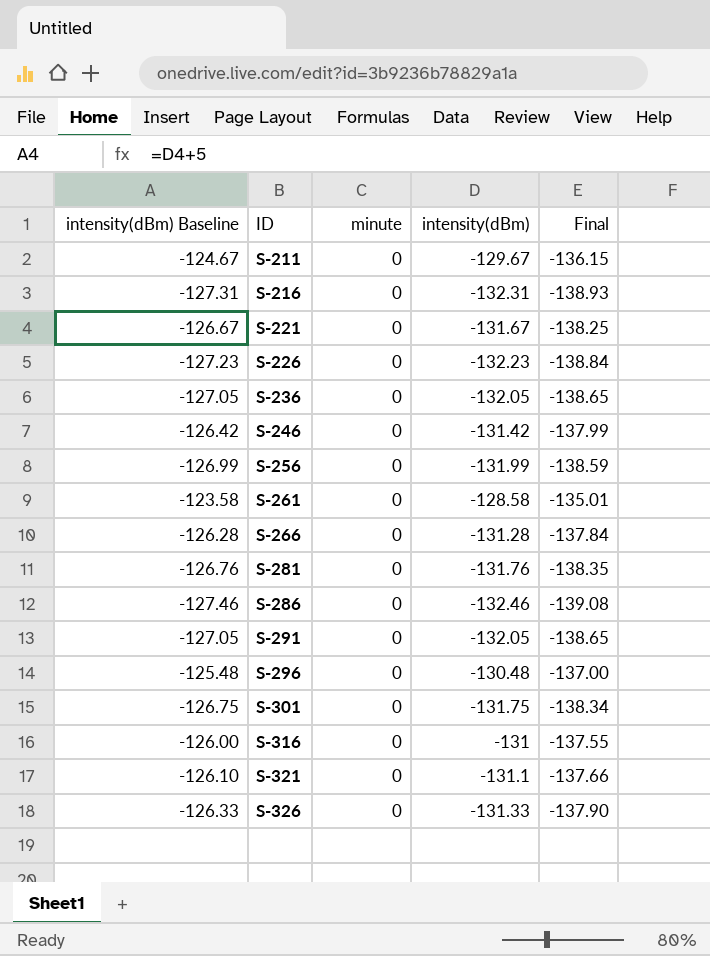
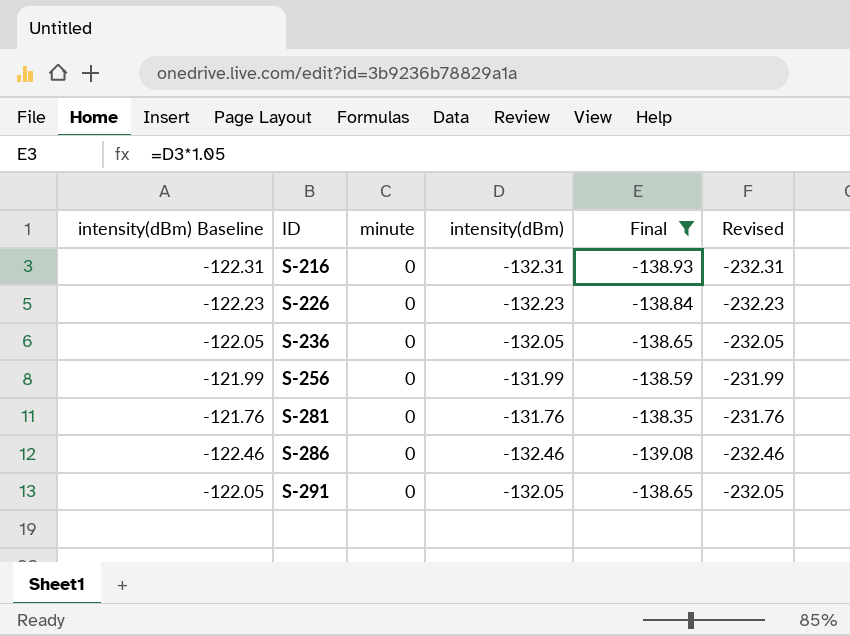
filter: none -> Final <= -138.35
column intensity(dBm) Baseline | formula: [intensity(dBm)] + 5 -> [intensity(dBm)] + 10
column Revised | formula: none -> [intensity(dBm)] - 100

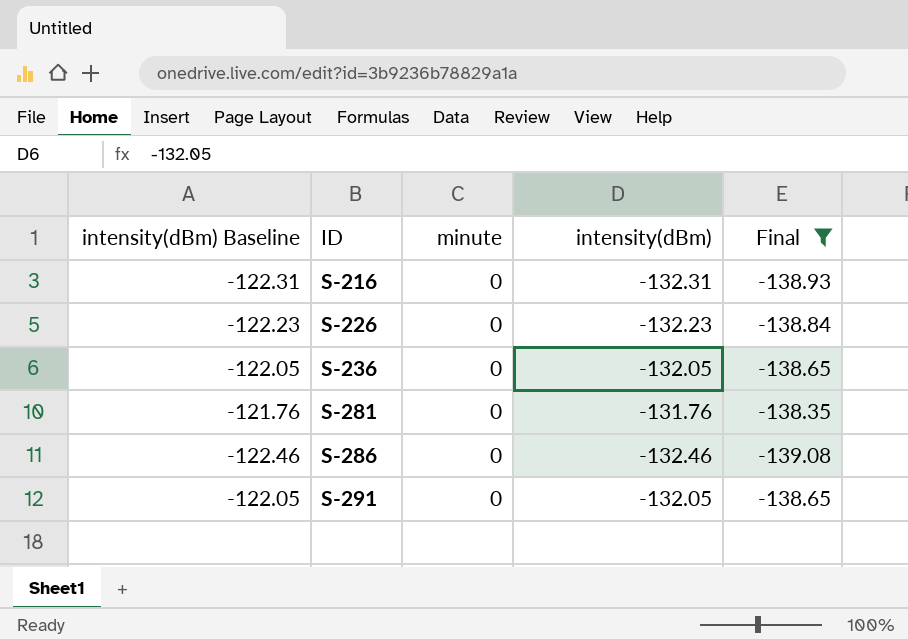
column Revised | formula: [intensity(dBm)] - 100 -> none
row S-256: -121.99 | 0 | -131.99 | -138.59 | -231.99 -> none

